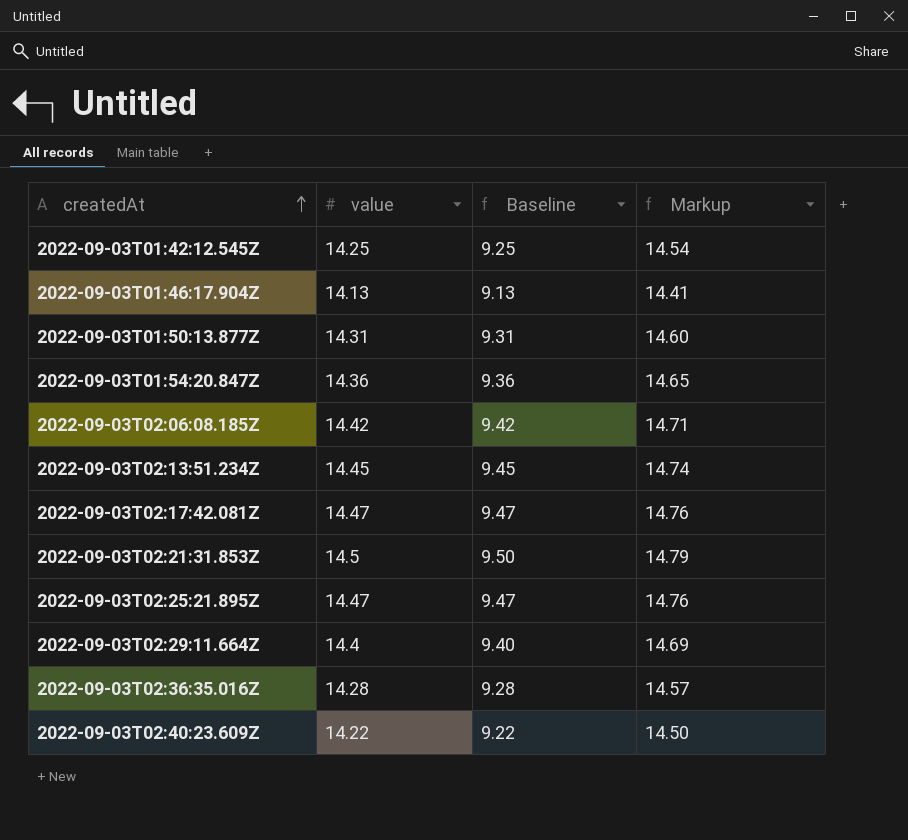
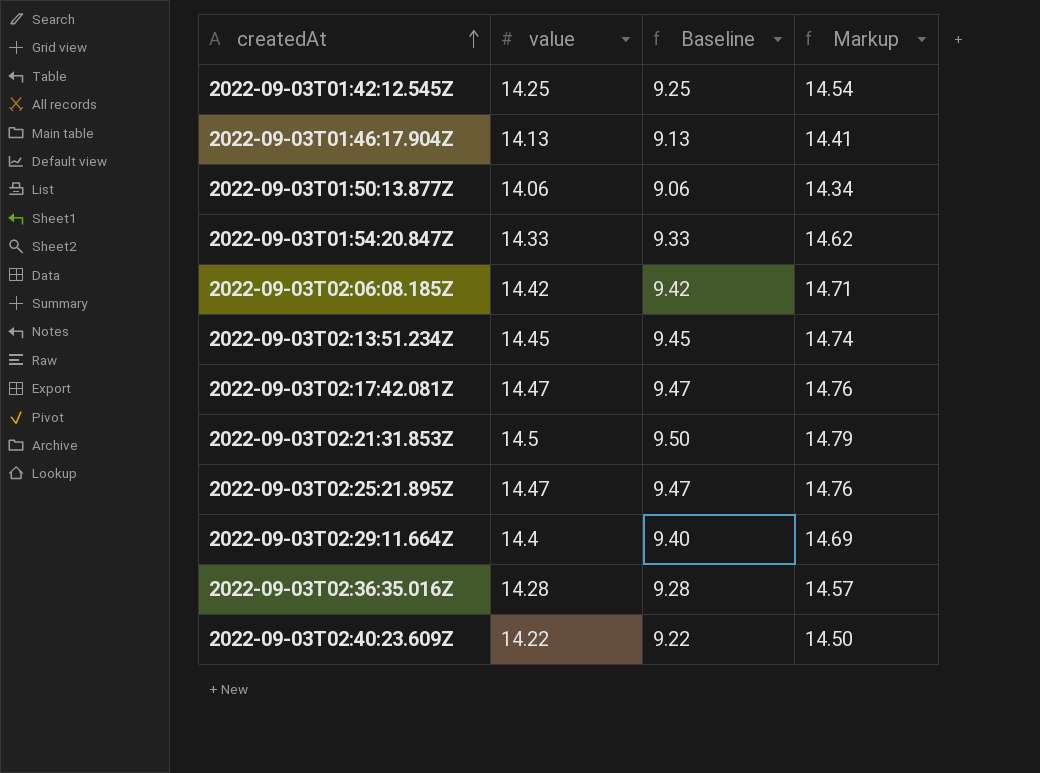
2022-09-03T01:50:13.877Z | value: 14.31 -> 14.06
2022-09-03T01:50:13.877Z | Baseline: 9.31 -> 9.06
2022-09-03T01:50:13.877Z | Markup: 14.60 -> 14.34
2022-09-03T01:54:20.847Z | value: 14.36 -> 14.33
2022-09-03T01:54:20.847Z | Baseline: 9.36 -> 9.33
2022-09-03T01:54:20.847Z | Markup: 14.65 -> 14.62

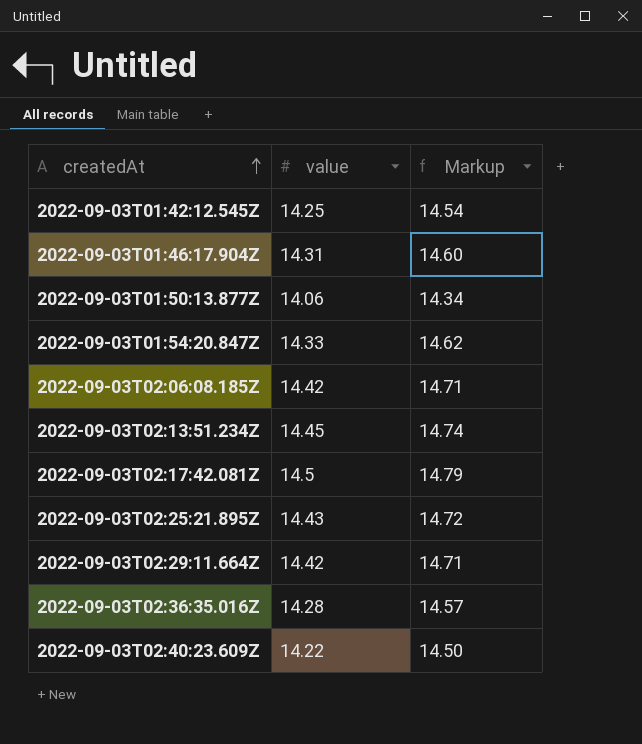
column Baseline | formula: [value] - 5 -> none
row 2022-09-03T02:21:31.853Z: 14.5 | 9.50 | 14.79 -> none
2022-09-03T01:46:17.904Z | value: 14.13 -> 14.31
2022-09-03T01:46:17.904Z | Markup: 14.41 -> 14.60
2022-09-03T02:17:42.081Z | value: 14.47 -> 14.5
2022-09-03T02:17:42.081Z | Markup: 14.76 -> 14.79
2022-09-03T02:25:21.895Z | value: 14.47 -> 14.43
2022-09-03T02:25:21.895Z | Markup: 14.76 -> 14.72
2022-09-03T02:29:11.664Z | value: 14.4 -> 14.42
2022-09-03T02:29:11.664Z | Markup: 14.69 -> 14.71

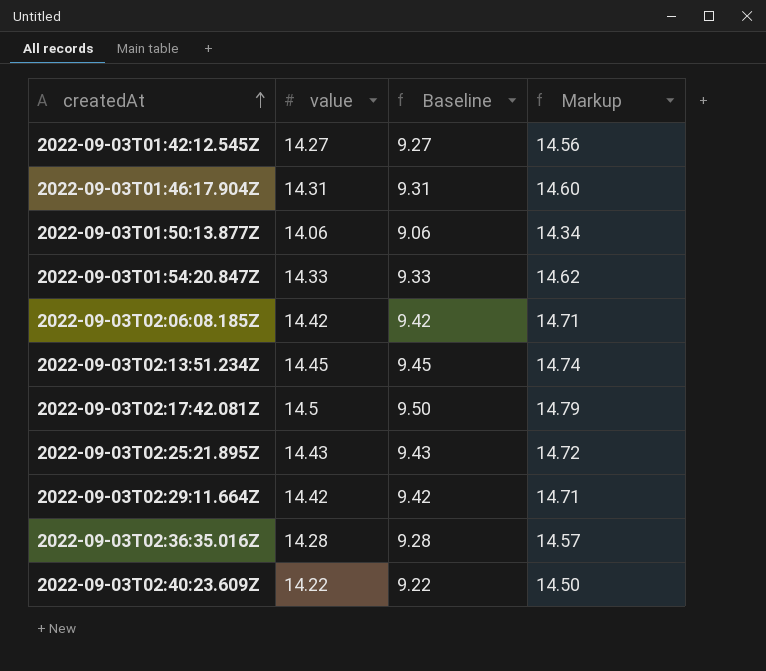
column Baseline | formula: none -> [value] - 5
2022-09-03T01:42:12.545Z | value: 14.25 -> 14.27
2022-09-03T01:42:12.545Z | Markup: 14.54 -> 14.56

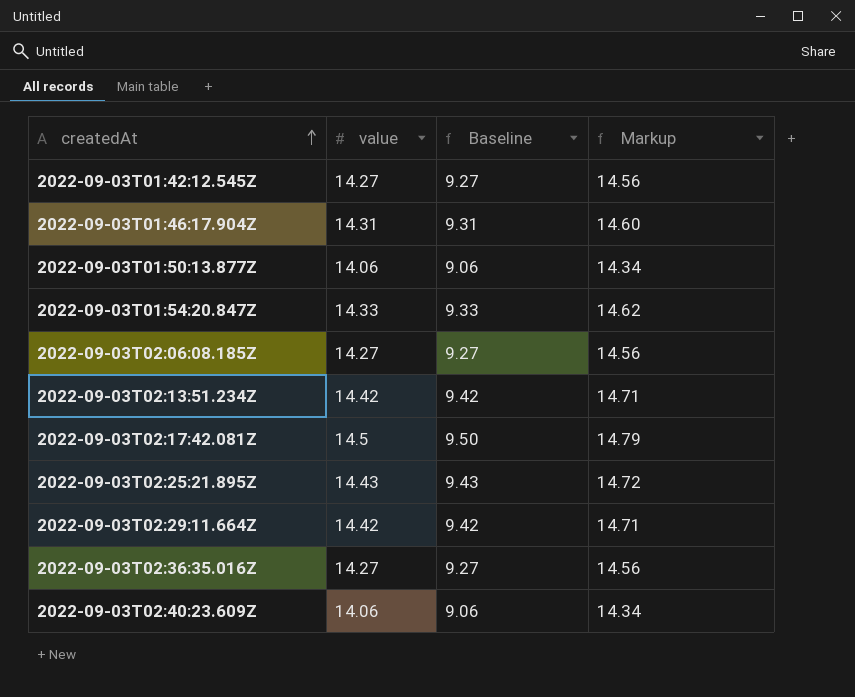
2022-09-03T02:06:08.185Z | value: 14.42 -> 14.27
2022-09-03T02:06:08.185Z | Baseline: 9.42 -> 9.27
2022-09-03T02:06:08.185Z | Markup: 14.71 -> 14.56
2022-09-03T02:13:51.234Z | value: 14.45 -> 14.42
2022-09-03T02:13:51.234Z | Baseline: 9.45 -> 9.42
2022-09-03T02:13:51.234Z | Markup: 14.74 -> 14.71
2022-09-03T02:36:35.016Z | value: 14.28 -> 14.27
2022-09-03T02:36:35.016Z | Baseline: 9.28 -> 9.27
2022-09-03T02:36:35.016Z | Markup: 14.57 -> 14.56
2022-09-03T02:40:23.609Z | value: 14.22 -> 14.06
2022-09-03T02:40:23.609Z | Baseline: 9.22 -> 9.06
2022-09-03T02:40:23.609Z | Markup: 14.50 -> 14.34

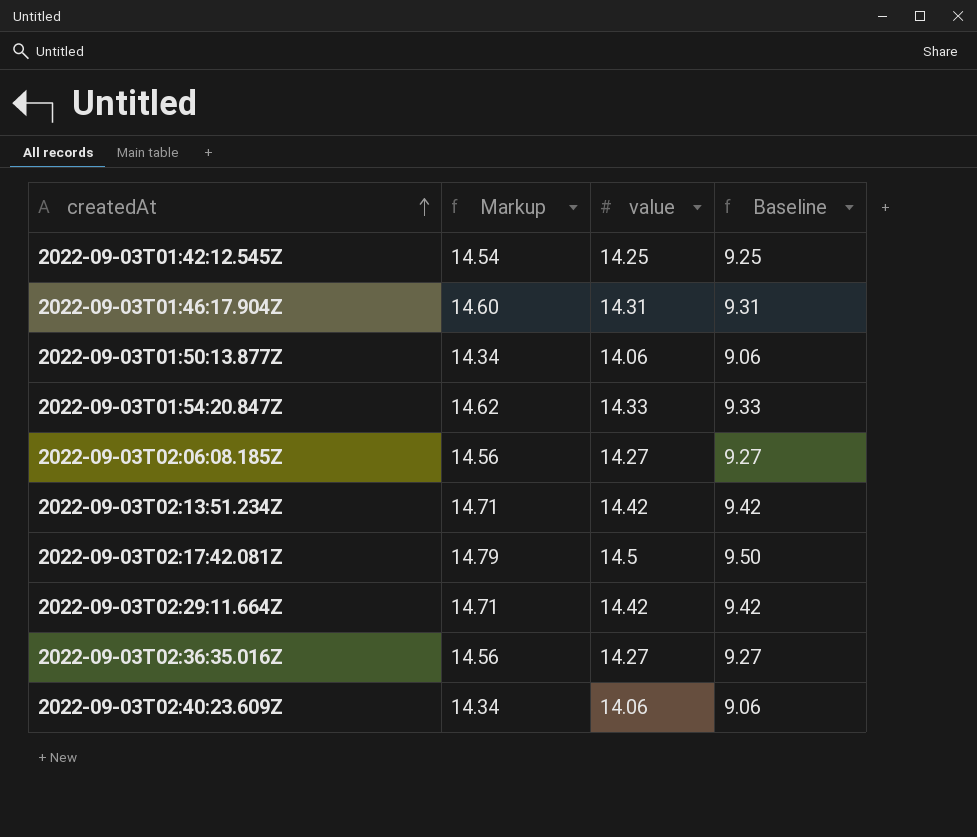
column Markup | position: 4 -> 2
row 2022-09-03T02:25:21.895Z: 14.43 | 9.43 | 14.72 -> none
2022-09-03T01:42:12.545Z | Markup: 14.56 -> 14.54
2022-09-03T01:42:12.545Z | value: 14.27 -> 14.25
2022-09-03T01:42:12.545Z | Baseline: 9.27 -> 9.25

